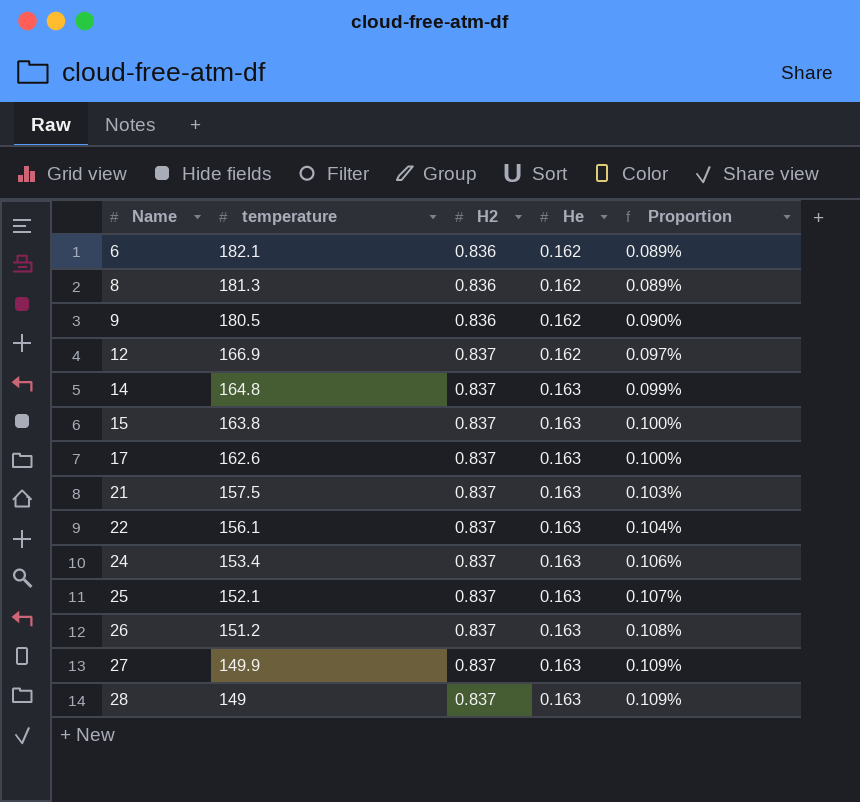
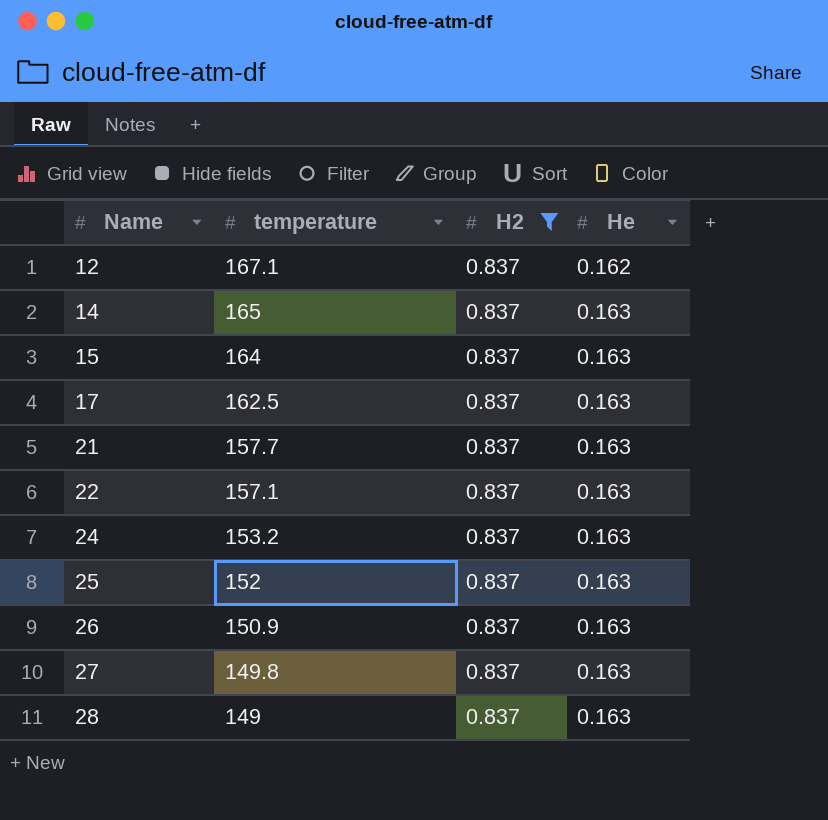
filter: none -> H2 = 0.837
column Proportion | formula: [He] / [temperature] -> none
12 | temperature: 166.9 -> 167.1
14 | temperature: 164.8 -> 165
15 | temperature: 163.8 -> 164
17 | temperature: 162.6 -> 162.5
21 | temperature: 157.5 -> 157.7
22 | temperature: 156.1 -> 157.1
24 | temperature: 153.4 -> 153.2
25 | temperature: 152.1 -> 152
26 | temperature: 151.2 -> 150.9
27 | temperature: 149.9 -> 149.8

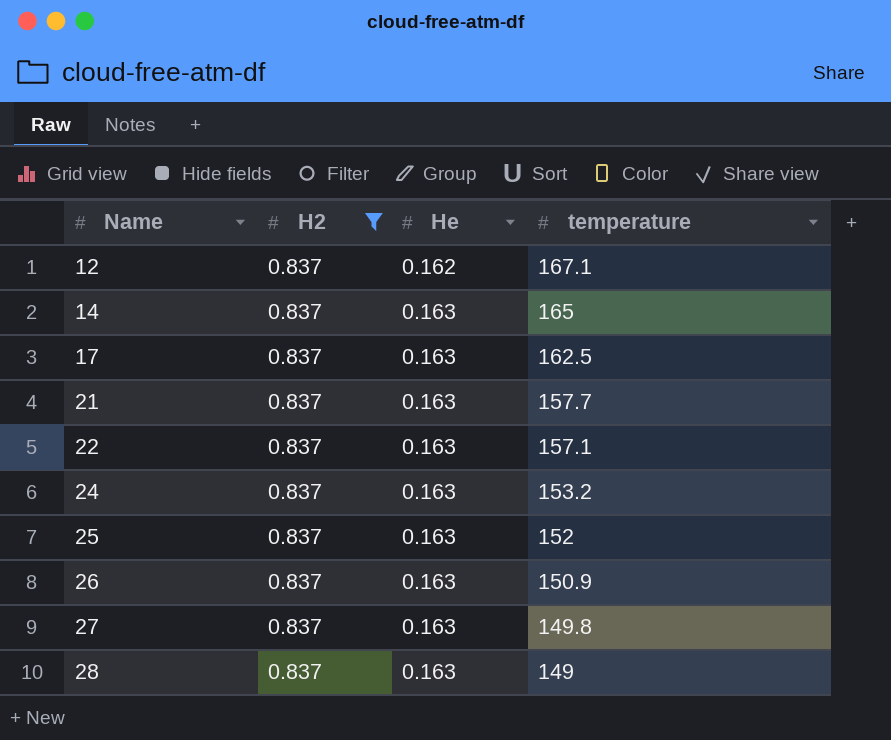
column temperature | position: 2 -> 4
row 15: 164 | 0.837 | 0.163 -> none

